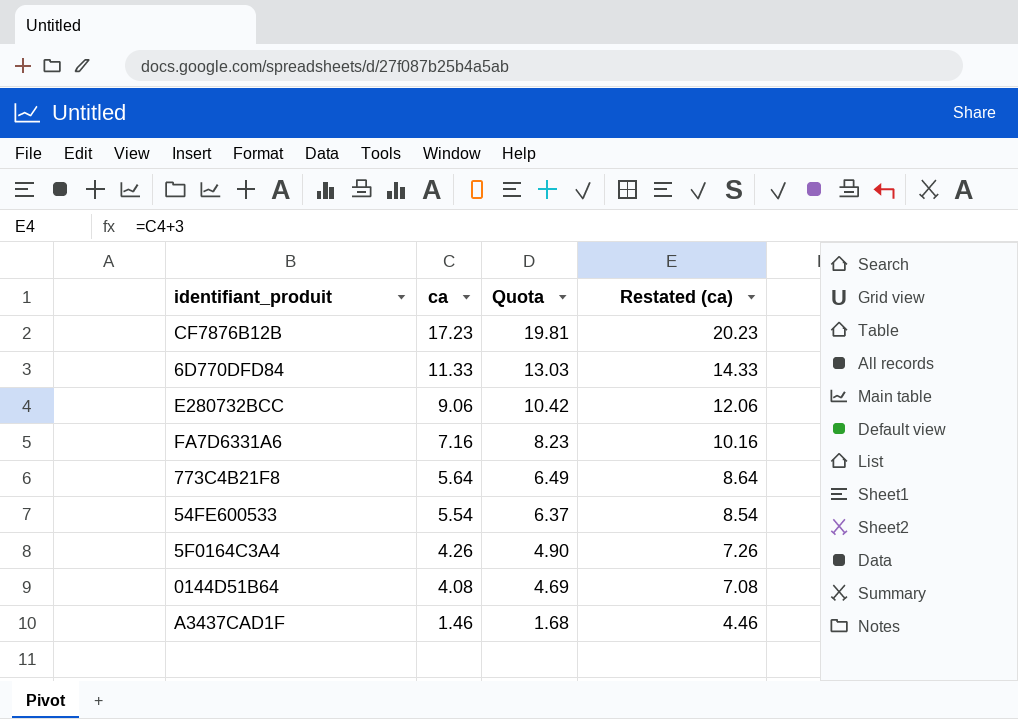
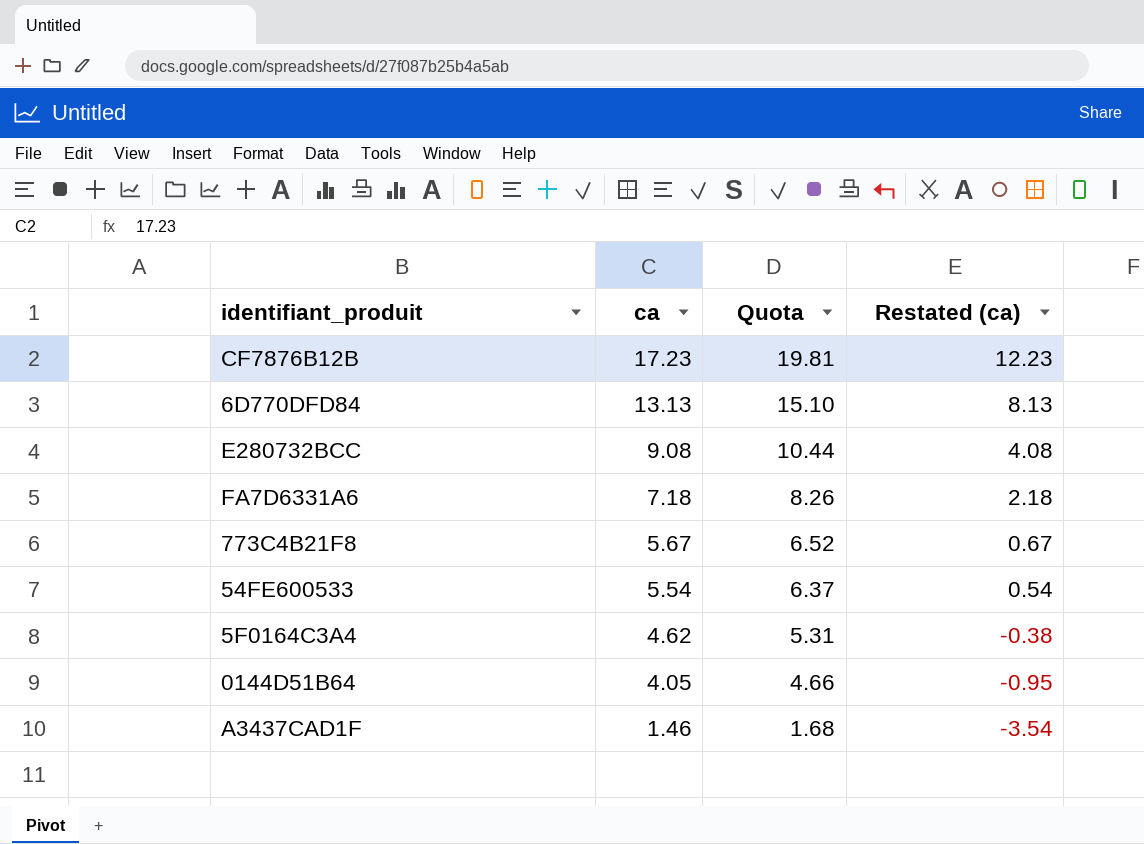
column Restated (ca) | formula: [ca] + 3 -> [ca] - 5
6D770DFD84 | ca: 11.33 -> 13.13
6D770DFD84 | Quota: 13.03 -> 15.10
E280732BCC | ca: 9.06 -> 9.08
E280732BCC | Quota: 10.42 -> 10.44
FA7D6331A6 | ca: 7.16 -> 7.18
FA7D6331A6 | Quota: 8.23 -> 8.26
773C4B21F8 | ca: 5.64 -> 5.67
773C4B21F8 | Quota: 6.49 -> 6.52
5F0164C3A4 | ca: 4.26 -> 4.62
5F0164C3A4 | Quota: 4.90 -> 5.31
0144D51B64 | ca: 4.08 -> 4.05
0144D51B64 | Quota: 4.69 -> 4.66

